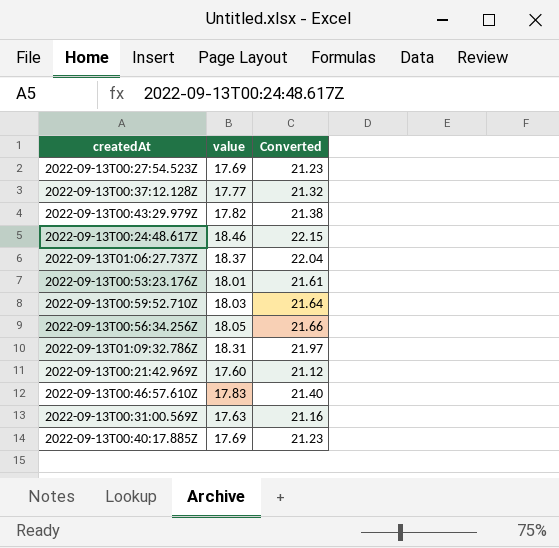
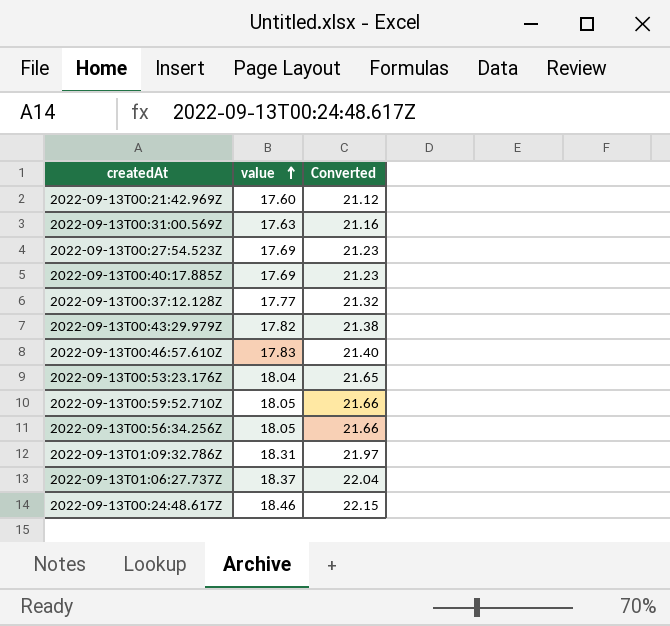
row order: none -> value ascending
2022-09-13T00:53:23.176Z | value: 18.01 -> 18.04
2022-09-13T00:53:23.176Z | Converted: 21.61 -> 21.65
2022-09-13T00:59:52.710Z | value: 18.03 -> 18.05
2022-09-13T00:59:52.710Z | Converted: 21.64 -> 21.66

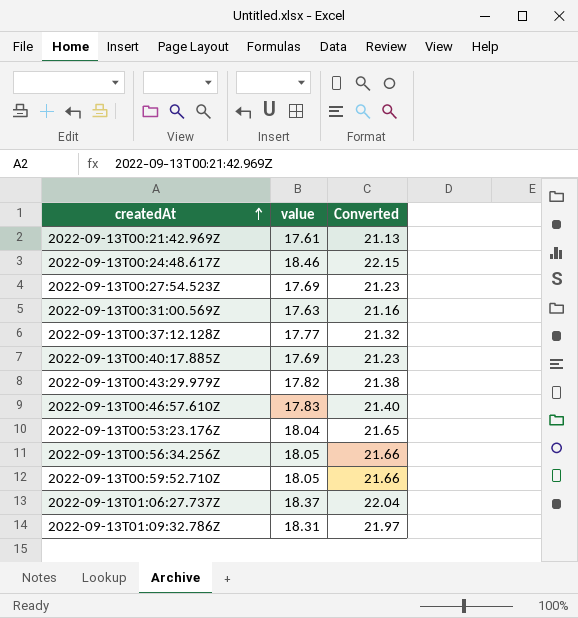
row order: value ascending -> createdAt ascending
2022-09-13T00:21:42.969Z | value: 17.60 -> 17.61
2022-09-13T00:21:42.969Z | Converted: 21.12 -> 21.13

